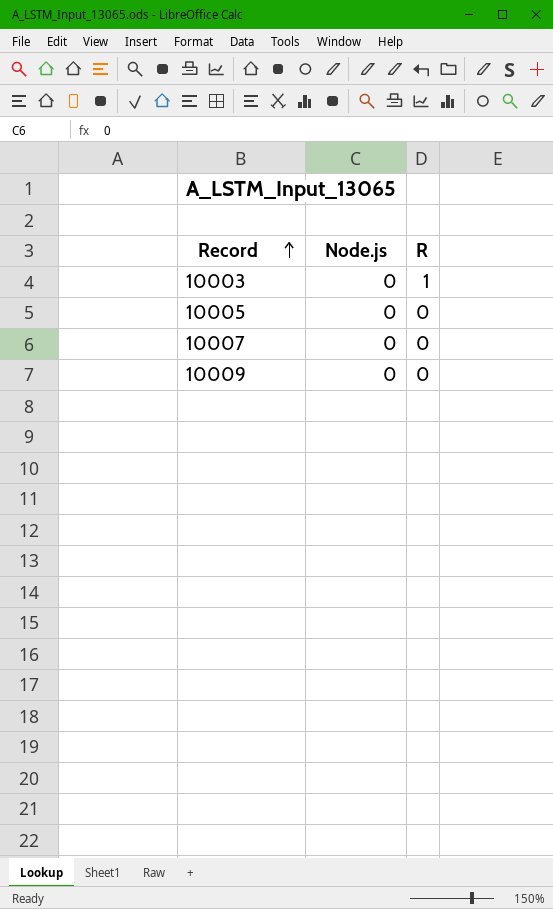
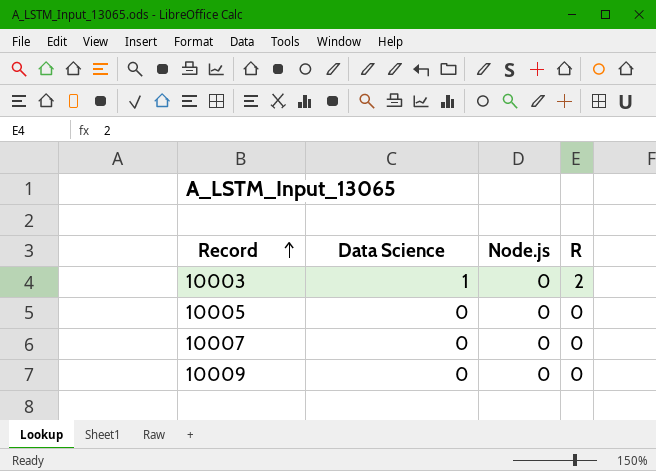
column Data Science | position: none -> 2
10003 | R: 1 -> 2

